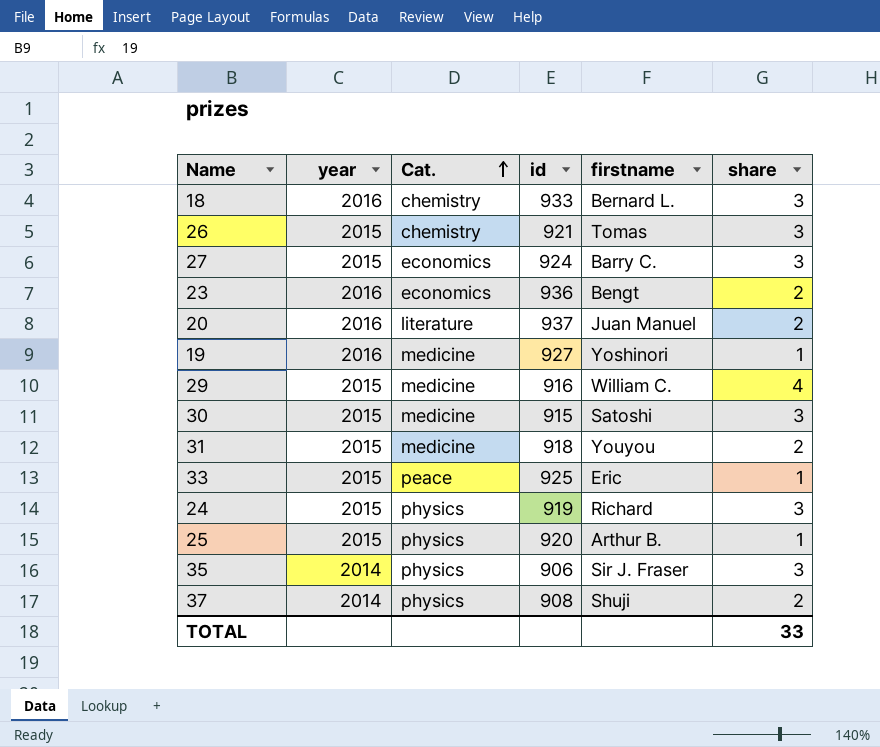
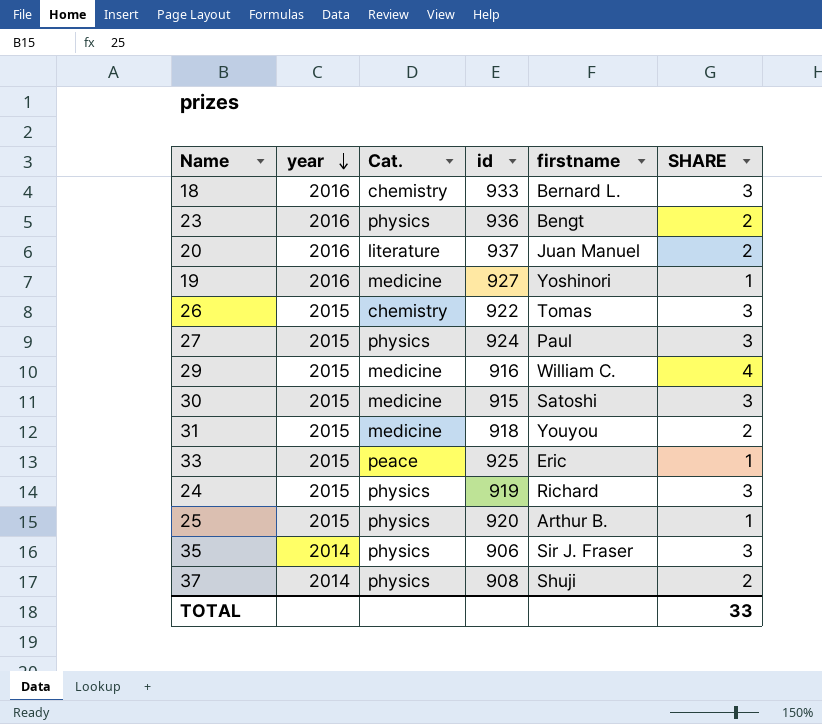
row order: Cat. ascending -> year descending
column name: share -> SHARE
23 | Cat.: economics -> physics
26 | id: 921 -> 922
27 | Cat.: economics -> physics
27 | firstname: Barry C. -> Paul

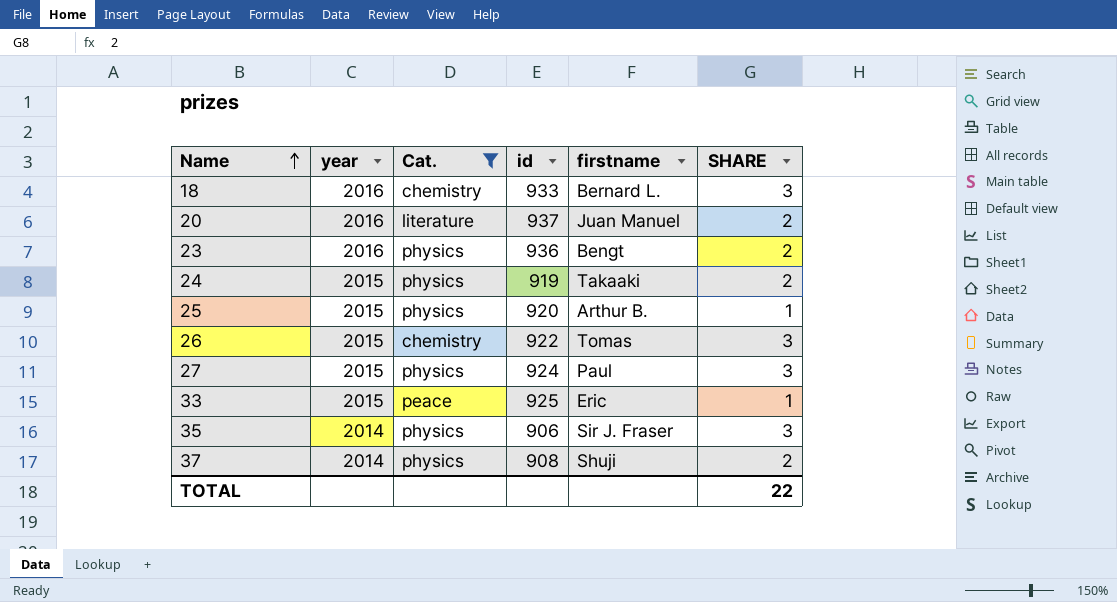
filter: none -> Cat. != medicine
row order: year descending -> Name ascending
24 | firstname: Richard -> Takaaki
24 | SHARE: 3 -> 2
TOTAL | SHARE: 33 -> 22

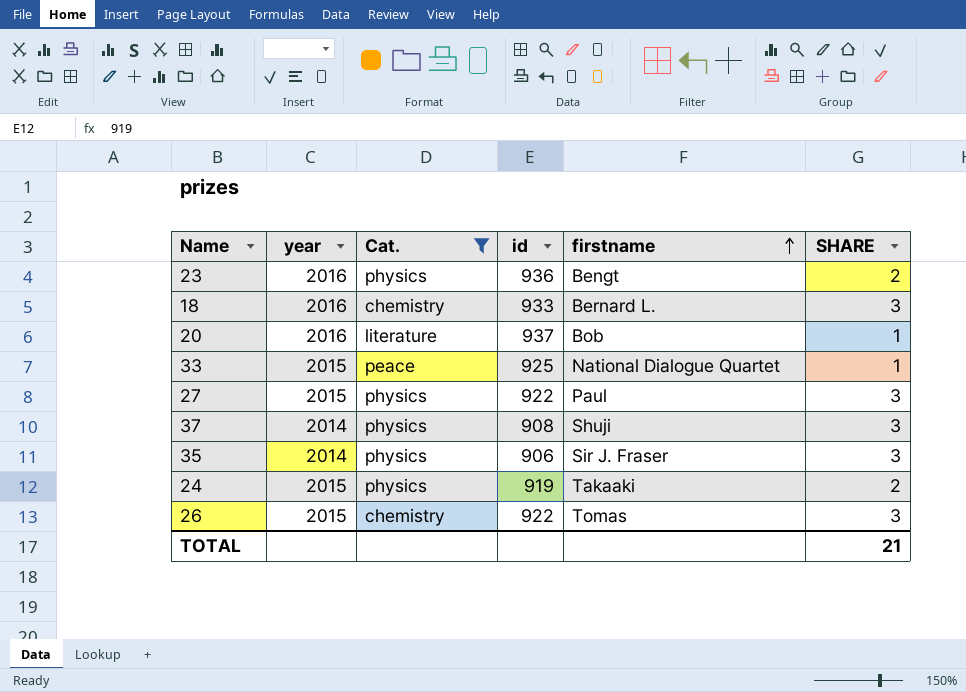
row order: Name ascending -> firstname ascending
row 25: 2015 | physics | 920 | Arthur B. | 1 -> none
20 | firstname: Juan Manuel -> Bob
20 | SHARE: 2 -> 1
33 | firstname: Eric -> National Dialogue Quartet
27 | id: 924 -> 922
37 | SHARE: 2 -> 3
TOTAL | SHARE: 22 -> 21

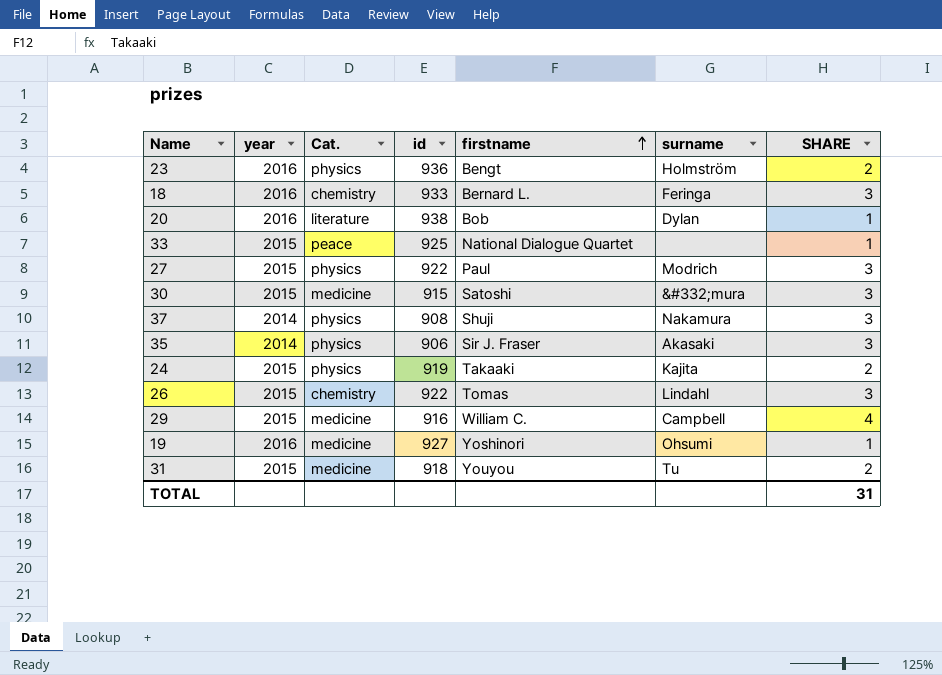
filter: Cat. != medicine -> none
column surname | position: none -> 6
20 | id: 937 -> 938
TOTAL | SHARE: 21 -> 31

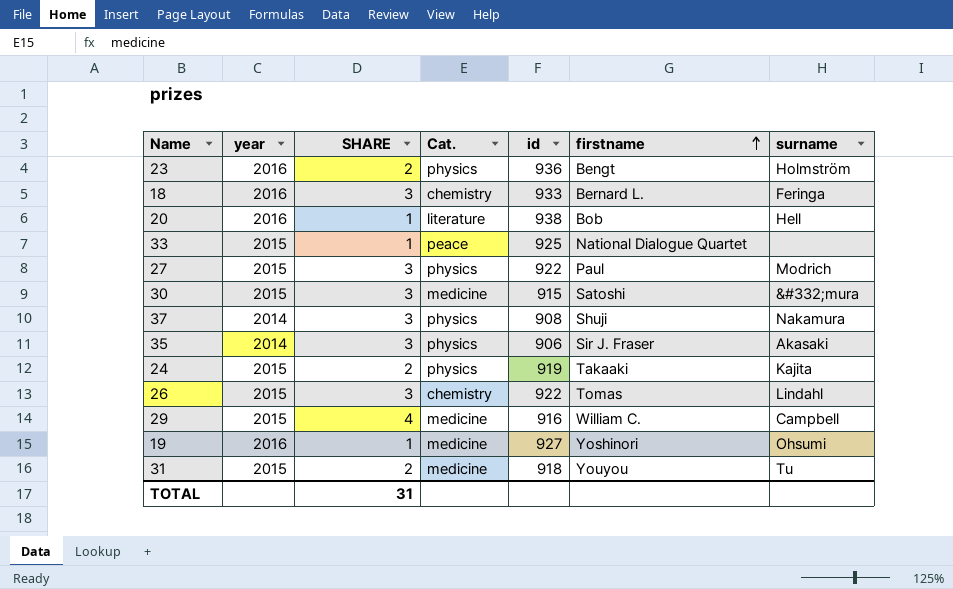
column SHARE | position: 7 -> 3
20 | surname: Dylan -> Hell

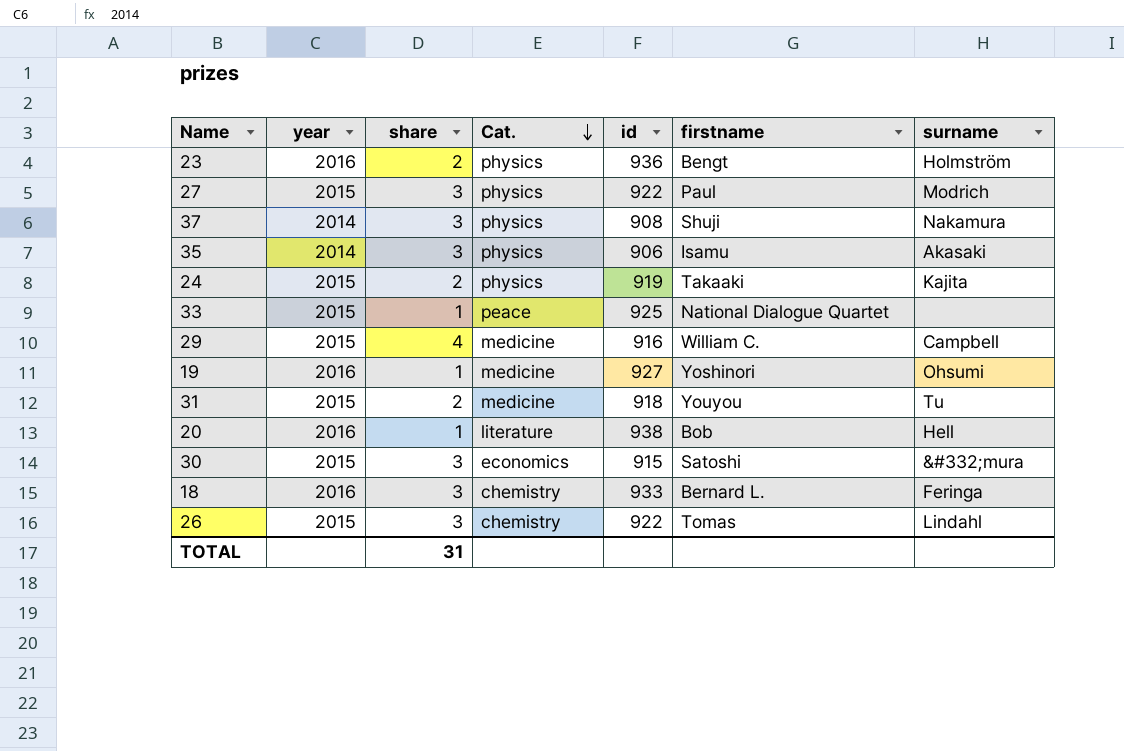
row order: firstname ascending -> Cat. descending
column name: SHARE -> share
35 | firstname: Sir J. Fraser -> Isamu
30 | Cat.: medicine -> economics

